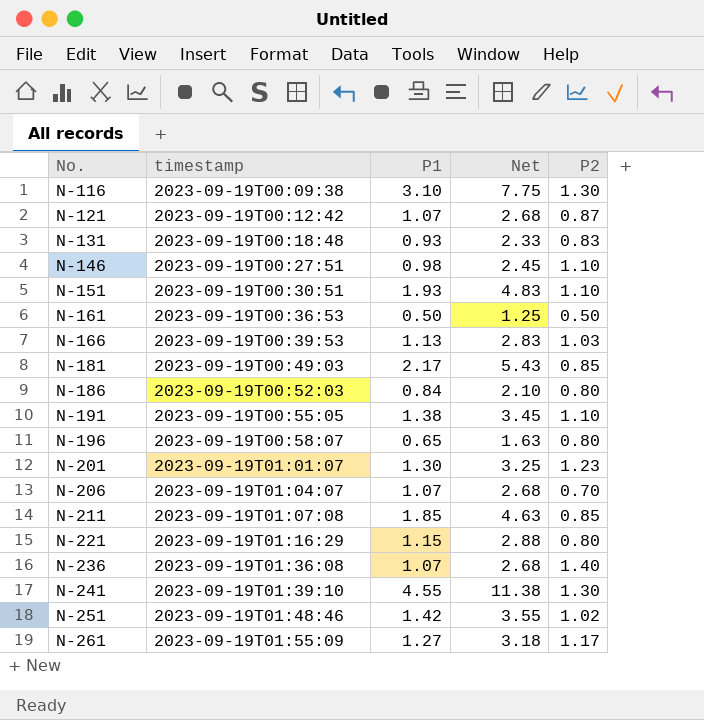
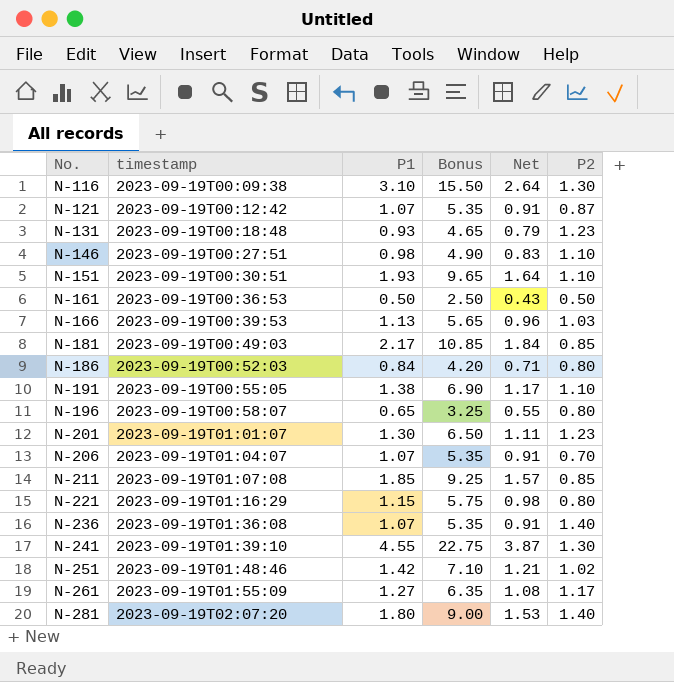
column Bonus | formula: none -> [P1] * 5
column Net | formula: [P1] * 2.5 -> [P1] * 0.85
N-131 | P2: 0.83 -> 1.23
row N-281: none -> 2023-09-19T02:07:20 | 1.80 | 9.00 | 1.53 | 1.40

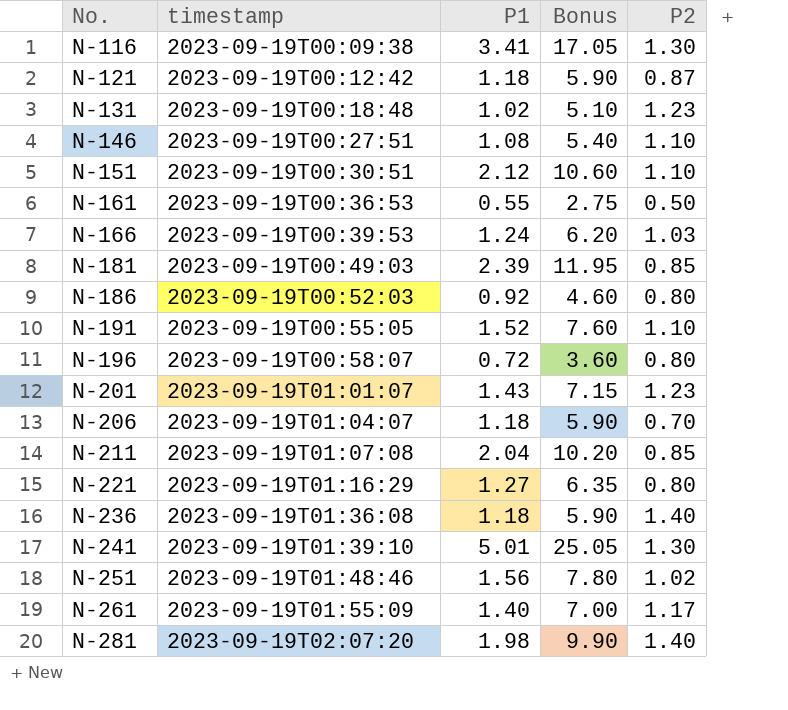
column Net | formula: [P1] * 0.85 -> none
N-116 | P1: 3.10 -> 3.41
N-116 | Bonus: 15.50 -> 17.05
N-121 | P1: 1.07 -> 1.18
N-121 | Bonus: 5.35 -> 5.90
N-131 | P1: 0.93 -> 1.02
N-131 | Bonus: 4.65 -> 5.10
N-146 | P1: 0.98 -> 1.08
N-146 | Bonus: 4.90 -> 5.40
N-151 | P1: 1.93 -> 2.12
N-151 | Bonus: 9.65 -> 10.60
N-161 | P1: 0.50 -> 0.55
N-161 | Bonus: 2.50 -> 2.75
N-166 | P1: 1.13 -> 1.24
N-166 | Bonus: 5.65 -> 6.20
N-181 | P1: 2.17 -> 2.39
N-181 | Bonus: 10.85 -> 11.95
N-186 | P1: 0.84 -> 0.92
N-186 | Bonus: 4.20 -> 4.60
N-191 | P1: 1.38 -> 1.52
N-191 | Bonus: 6.90 -> 7.60
N-196 | P1: 0.65 -> 0.72
N-196 | Bonus: 3.25 -> 3.60
N-201 | P1: 1.30 -> 1.43
N-201 | Bonus: 6.50 -> 7.15
N-206 | P1: 1.07 -> 1.18
N-206 | Bonus: 5.35 -> 5.90
N-211 | P1: 1.85 -> 2.04
N-211 | Bonus: 9.25 -> 10.20
N-221 | P1: 1.15 -> 1.27
N-221 | Bonus: 5.75 -> 6.35
N-236 | P1: 1.07 -> 1.18
N-236 | Bonus: 5.35 -> 5.90
N-241 | P1: 4.55 -> 5.01
N-241 | Bonus: 22.75 -> 25.05
N-251 | P1: 1.42 -> 1.56
N-251 | Bonus: 7.10 -> 7.80
N-261 | P1: 1.27 -> 1.40
N-261 | Bonus: 6.35 -> 7.00
N-281 | P1: 1.80 -> 1.98
N-281 | Bonus: 9.00 -> 9.90

